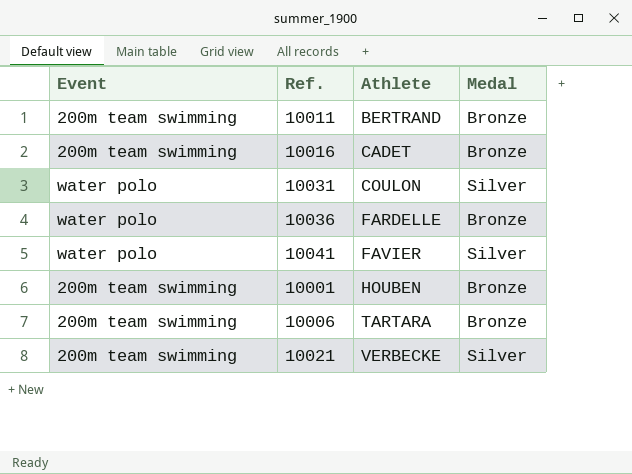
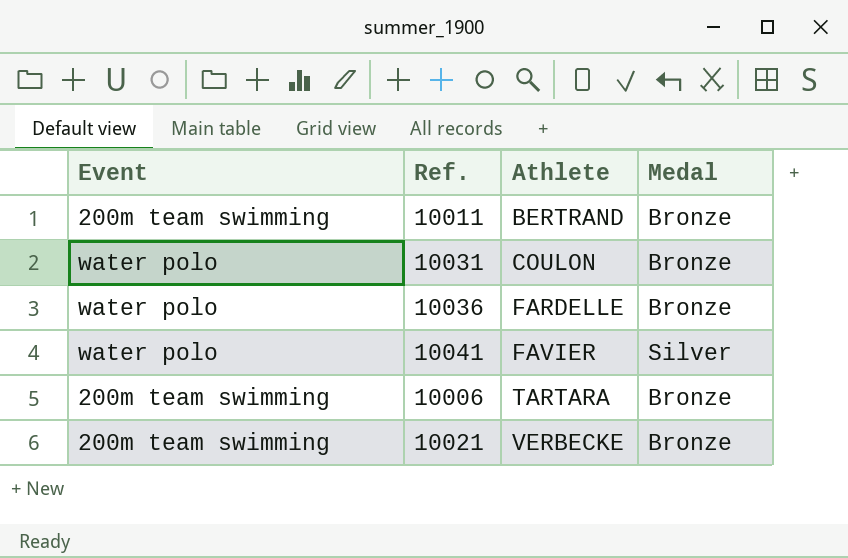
row 10016: 200m team swimming | CADET | Bronze -> none
row 10001: 200m team swimming | HOUBEN | Bronze -> none
10031 | Medal: Silver -> Bronze
10021 | Medal: Silver -> Bronze

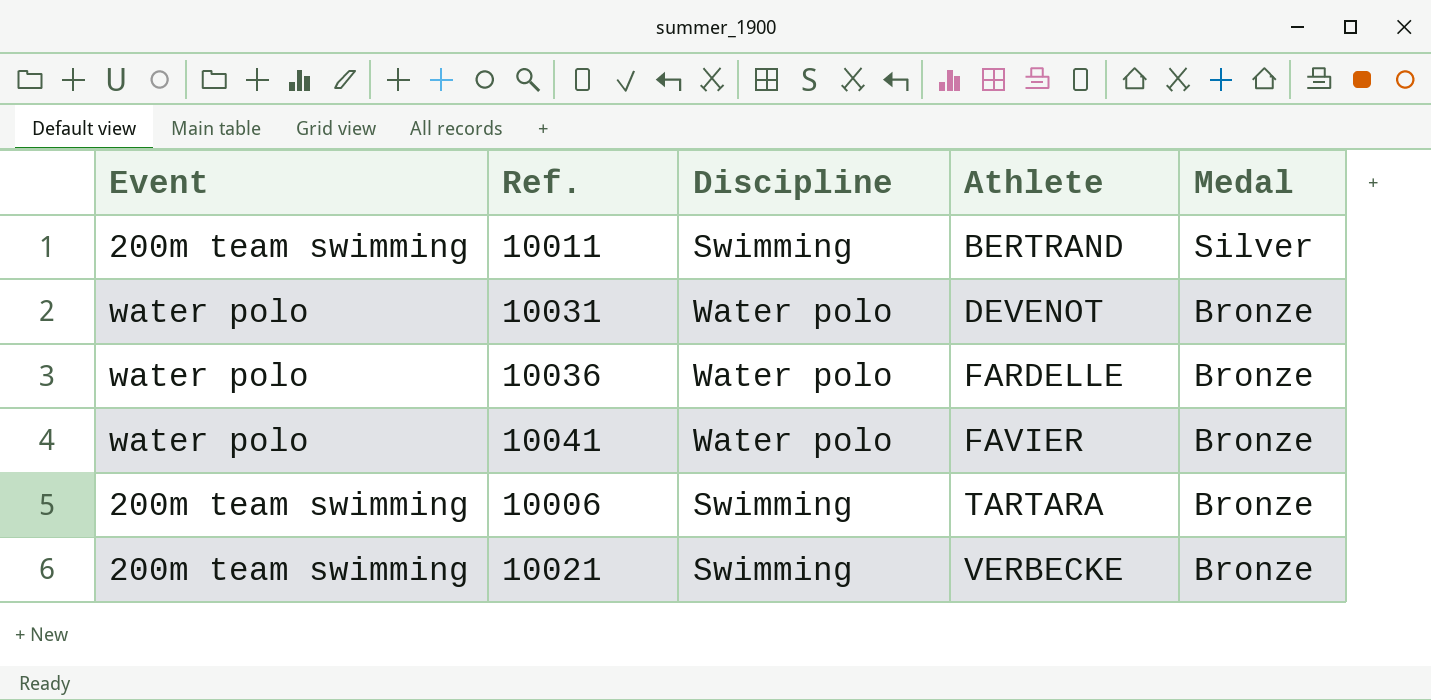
column Discipline | position: none -> 3
10011 | Medal: Bronze -> Silver
10031 | Athlete: COULON -> DEVENOT
10041 | Medal: Silver -> Bronze

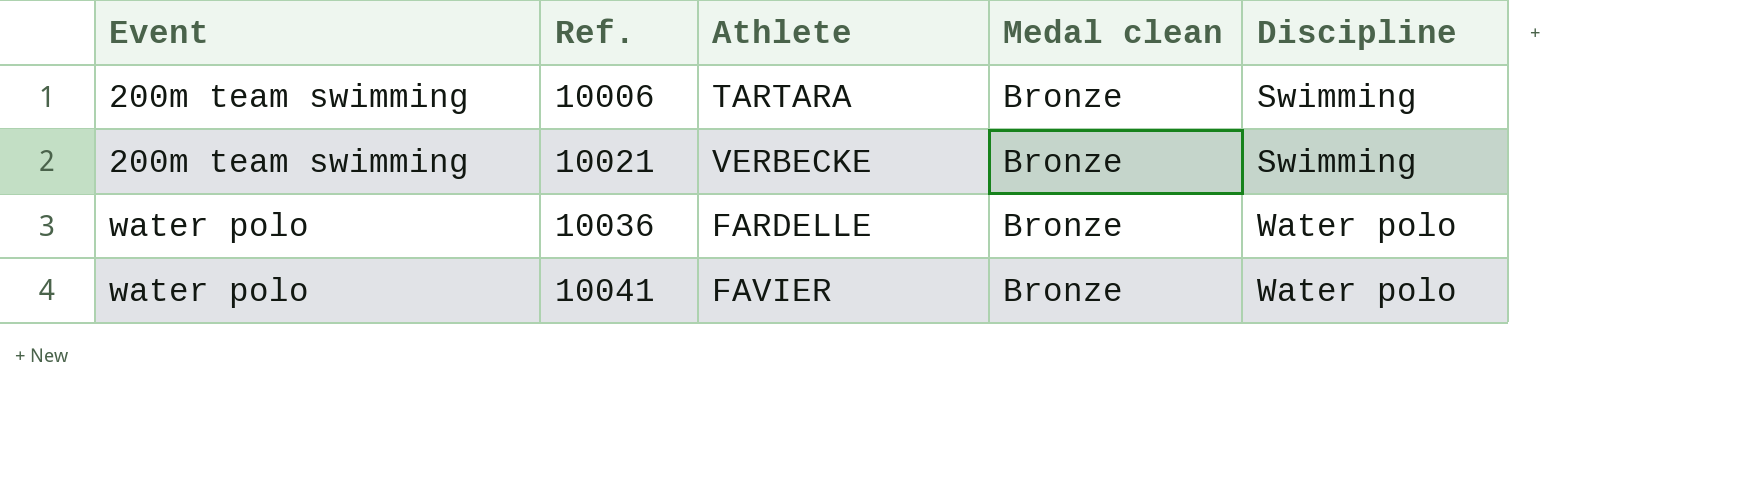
row order: Athlete ascending -> Event ascending
column name: Medal -> Medal clean
column Discipline | position: 3 -> 5
row 10011: 200m team swimming | Swimming | BERTRAND | Silver -> none
row 10031: water polo | Water polo | DEVENOT | Bronze -> none

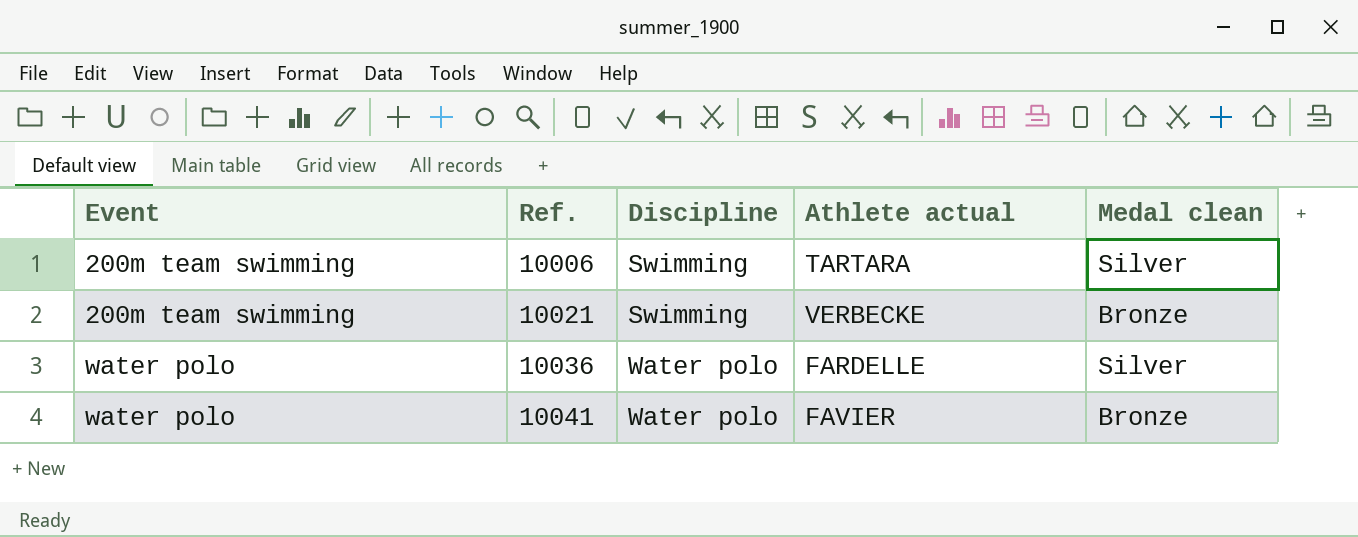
column Discipline | position: 5 -> 3
column name: Athlete -> Athlete actual
10006 | Medal clean: Bronze -> Silver
10036 | Medal clean: Bronze -> Silver

